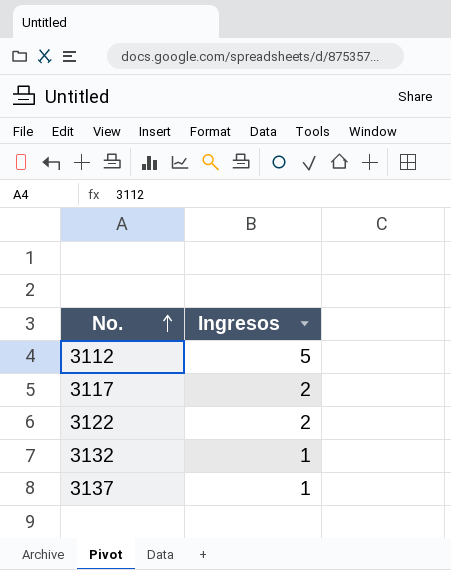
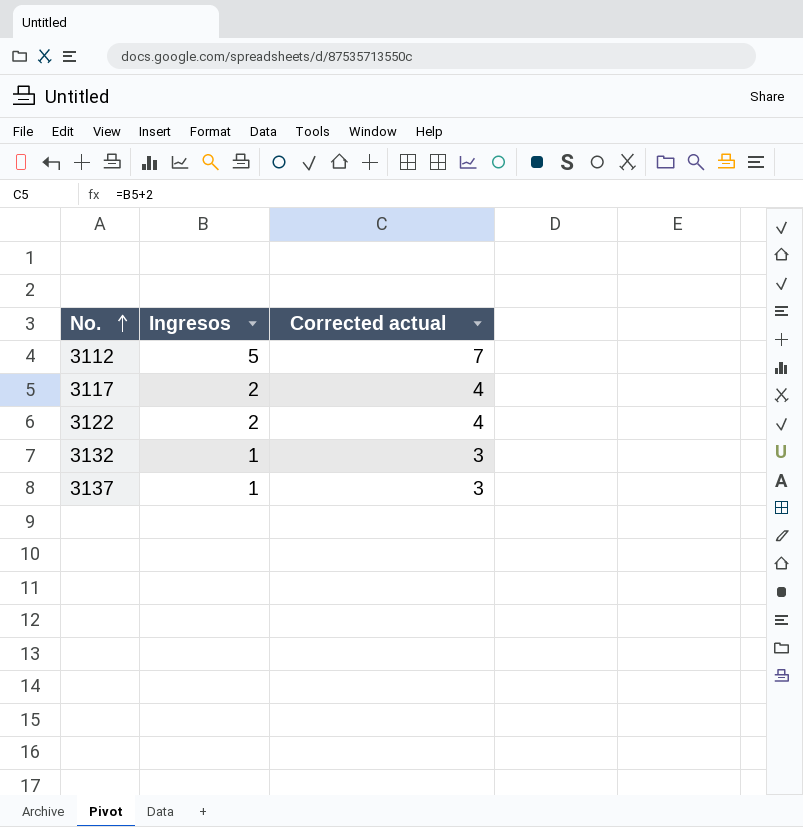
column Corrected actual | formula: none -> [Ingresos] + 2

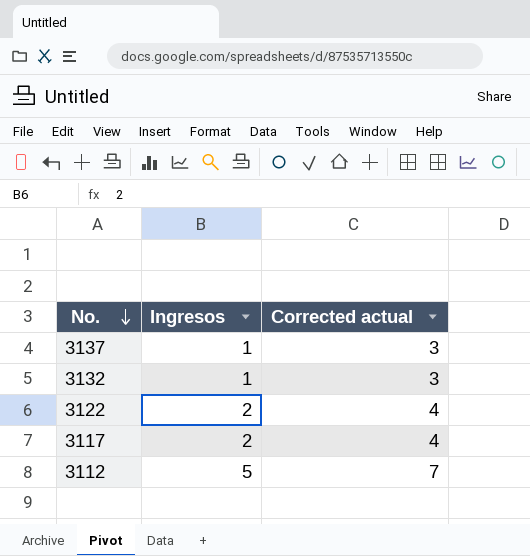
row order: No. ascending -> No. descending

